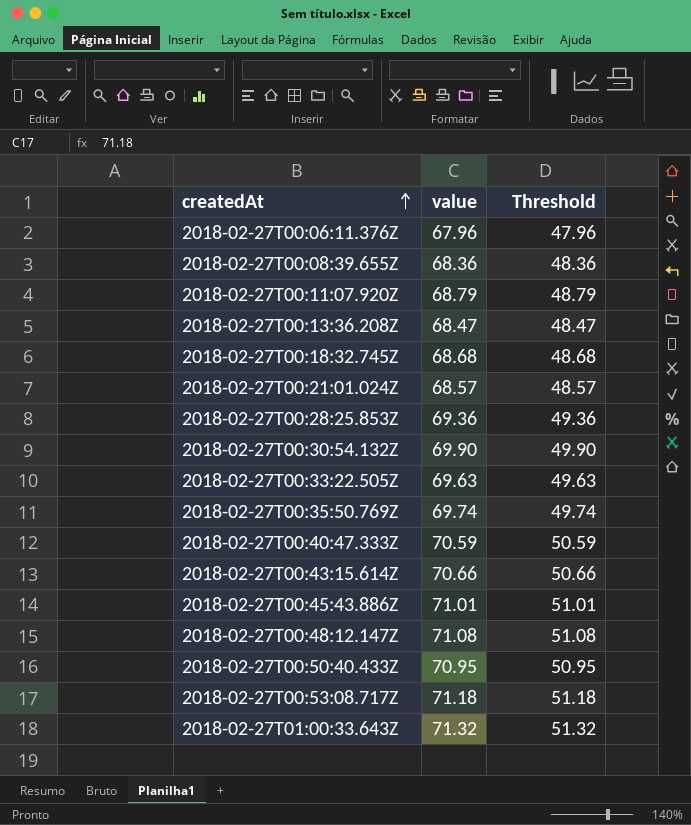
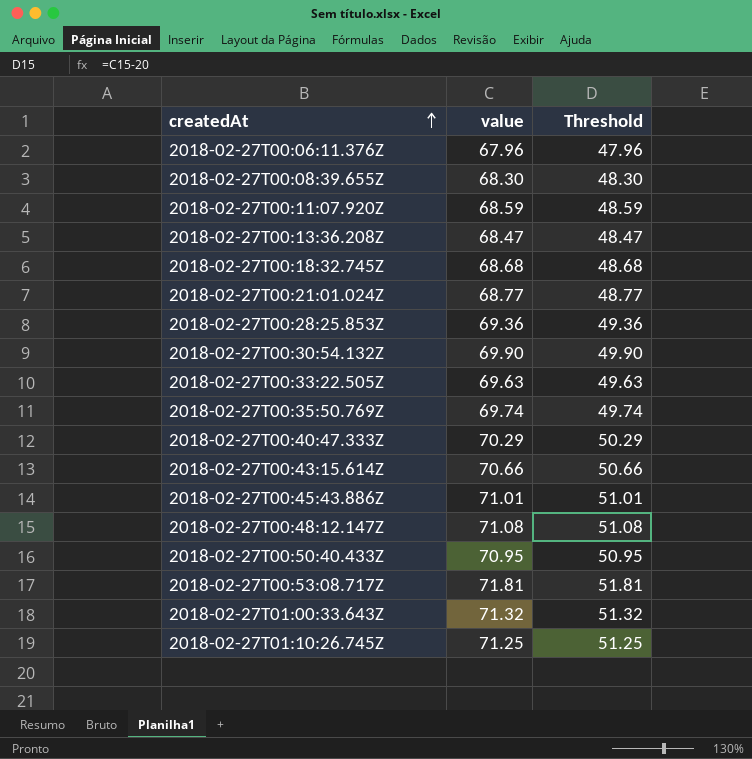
2018-02-27T00:08:39.655Z | value: 68.36 -> 68.30
2018-02-27T00:08:39.655Z | Threshold: 48.36 -> 48.30
2018-02-27T00:11:07.920Z | value: 68.79 -> 68.59
2018-02-27T00:11:07.920Z | Threshold: 48.79 -> 48.59
2018-02-27T00:21:01.024Z | value: 68.57 -> 68.77
2018-02-27T00:21:01.024Z | Threshold: 48.57 -> 48.77
2018-02-27T00:40:47.333Z | value: 70.59 -> 70.29
2018-02-27T00:40:47.333Z | Threshold: 50.59 -> 50.29
2018-02-27T00:53:08.717Z | value: 71.18 -> 71.81
2018-02-27T00:53:08.717Z | Threshold: 51.18 -> 51.81
row 2018-02-27T01:10:26.745Z: none -> 71.25 | 51.25

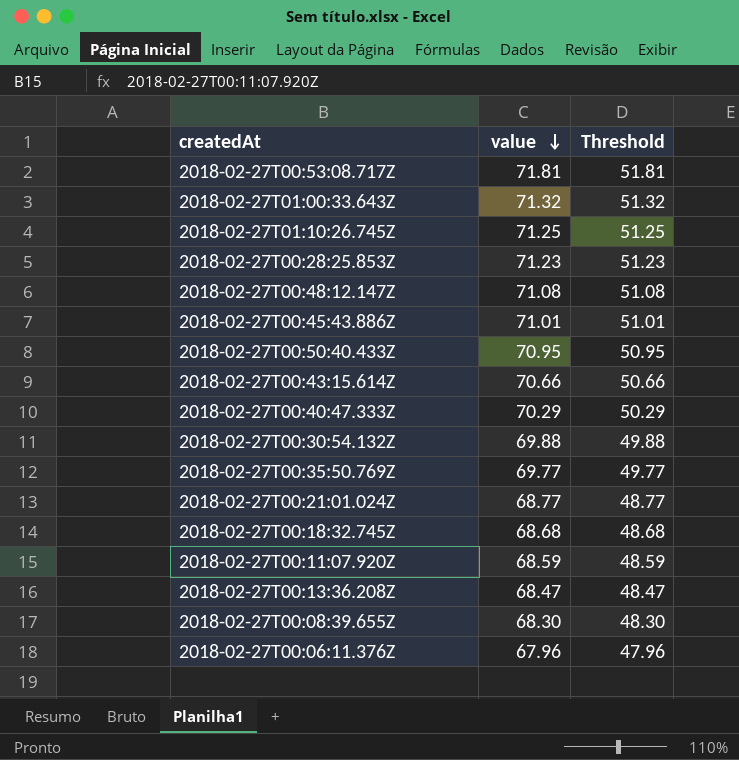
row order: createdAt ascending -> value descending
row 2018-02-27T00:33:22.505Z: 69.63 | 49.63 -> none
2018-02-27T00:28:25.853Z | value: 69.36 -> 71.23
2018-02-27T00:28:25.853Z | Threshold: 49.36 -> 51.23
2018-02-27T00:30:54.132Z | value: 69.90 -> 69.88
2018-02-27T00:30:54.132Z | Threshold: 49.90 -> 49.88
2018-02-27T00:35:50.769Z | value: 69.74 -> 69.77
2018-02-27T00:35:50.769Z | Threshold: 49.74 -> 49.77

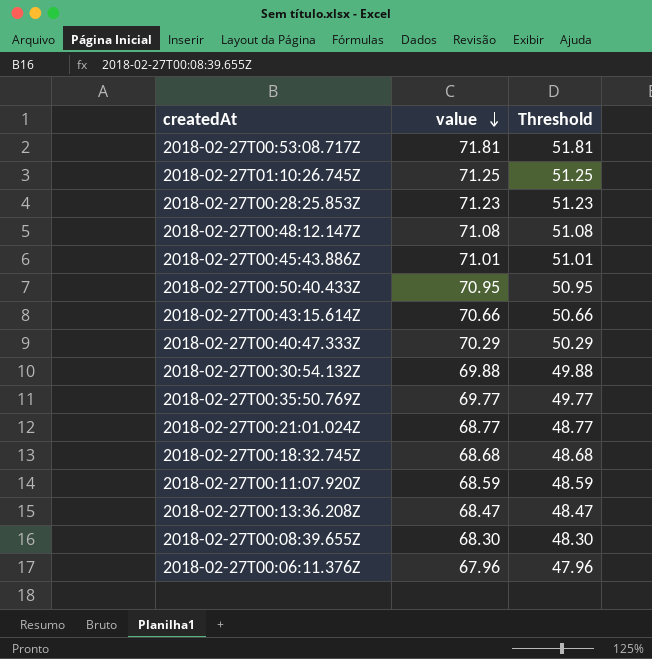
row 2018-02-27T01:00:33.643Z: 71.32 | 51.32 -> none

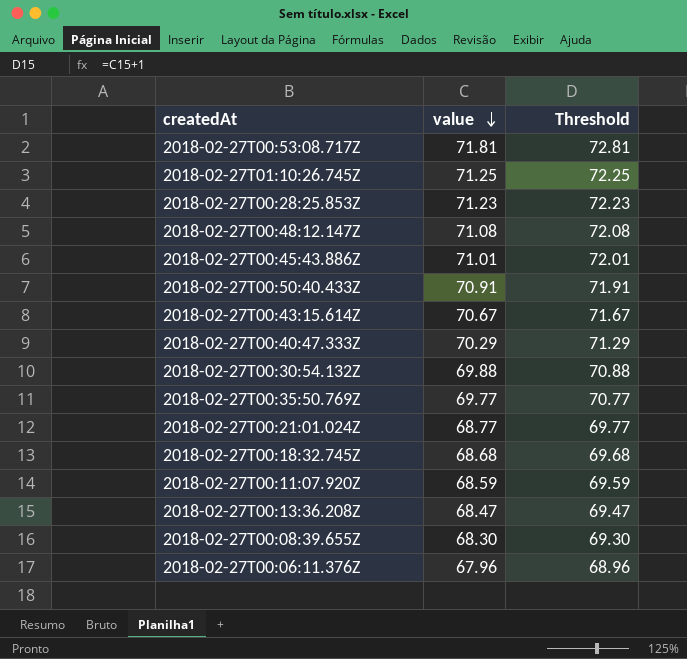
column Threshold | formula: [value] - 20 -> [value] + 1
2018-02-27T00:50:40.433Z | value: 70.95 -> 70.91
2018-02-27T00:43:15.614Z | value: 70.66 -> 70.67

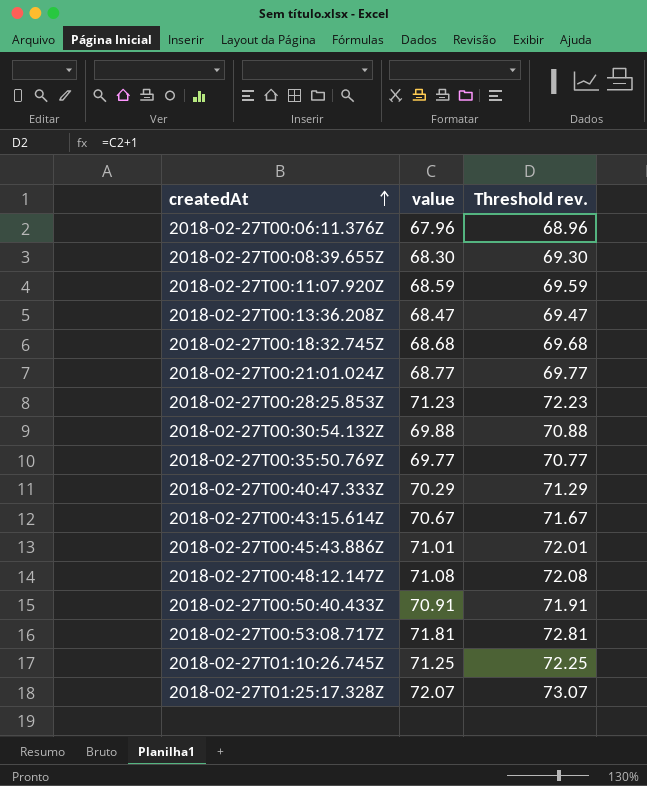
row order: value descending -> createdAt ascending
column name: Threshold -> Threshold rev.
row 2018-02-27T01:25:17.328Z: none -> 72.07 | 73.07

